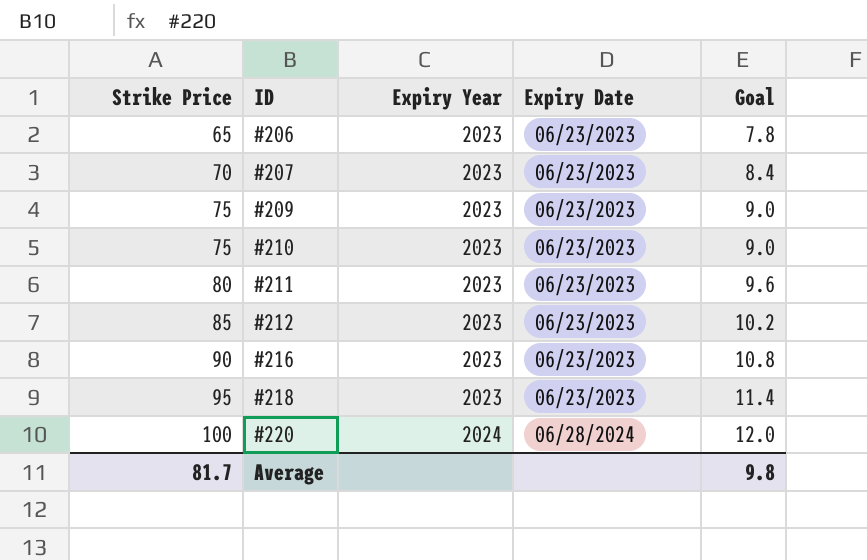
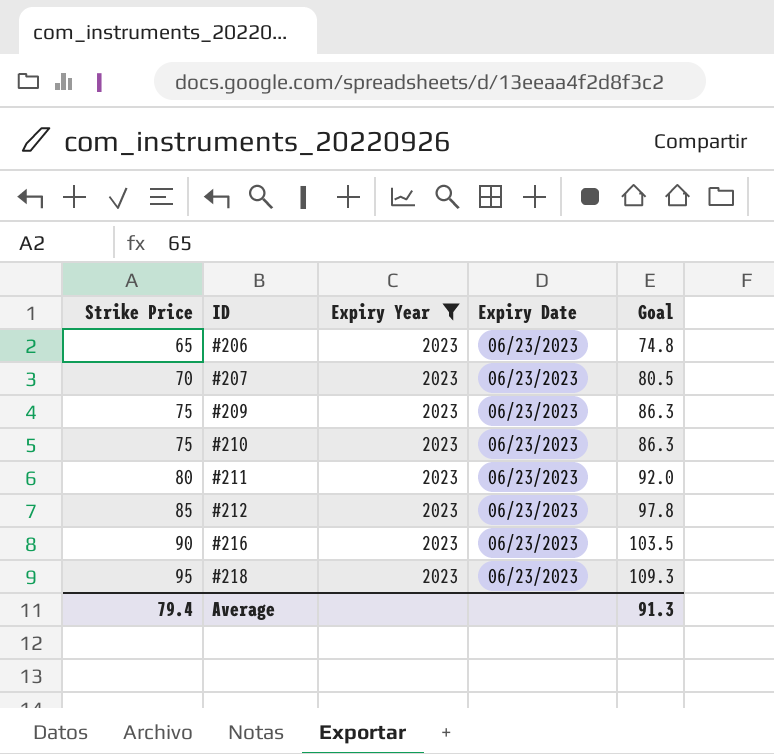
filter: none -> Expiry Year = 2023
column Goal | formula: [Strike Price] * 0.12 -> [Strike Price] * 1.15
Average | Strike Price: 81.7 -> 79.4
Average | Goal: 9.8 -> 91.3

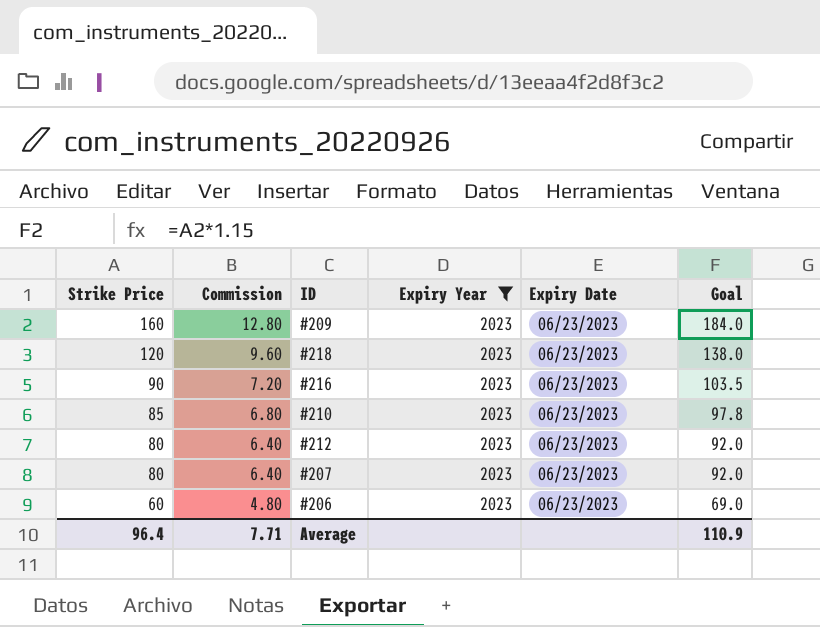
row order: Strike Price ascending -> Strike Price descending
column Commission | formula: none -> [Strike Price] * 0.08
row #211: 80 | 2023 | 06/23/2023 | 92.0 -> none
#209 | Strike Price: 75 -> 160
#209 | Goal: 86.3 -> 184.0
#218 | Strike Price: 95 -> 120
#218 | Goal: 109.3 -> 138.0
#210 | Strike Price: 75 -> 85
#210 | Goal: 86.3 -> 97.8
#212 | Strike Price: 85 -> 80
#212 | Goal: 97.8 -> 92.0
#207 | Strike Price: 70 -> 80
#207 | Goal: 80.5 -> 92.0
#206 | Strike Price: 65 -> 60
#206 | Goal: 74.8 -> 69.0
Average | Strike Price: 79.4 -> 96.4
Average | Goal: 91.3 -> 110.9

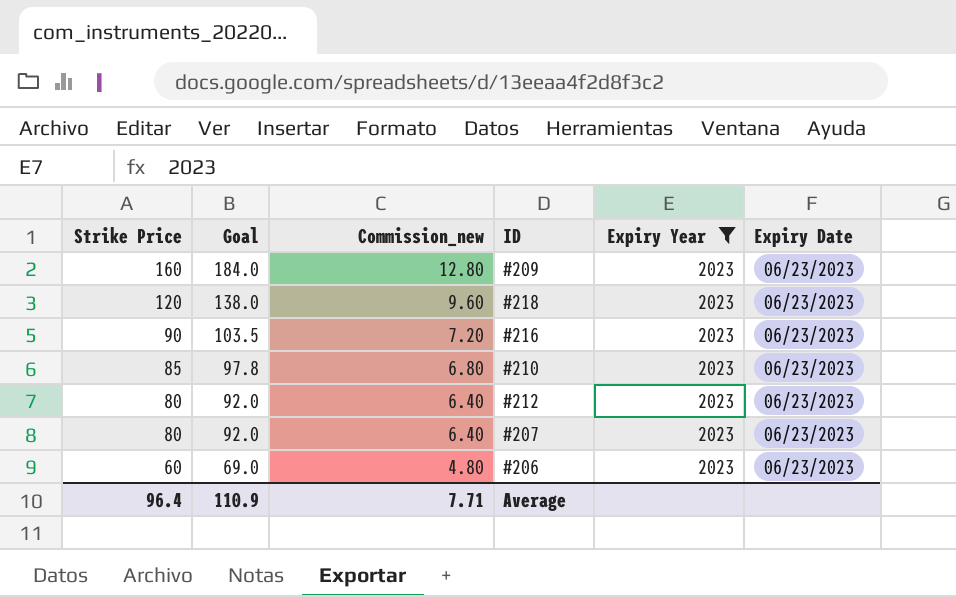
column Goal | position: 6 -> 2
column name: Commission -> Commission_new

